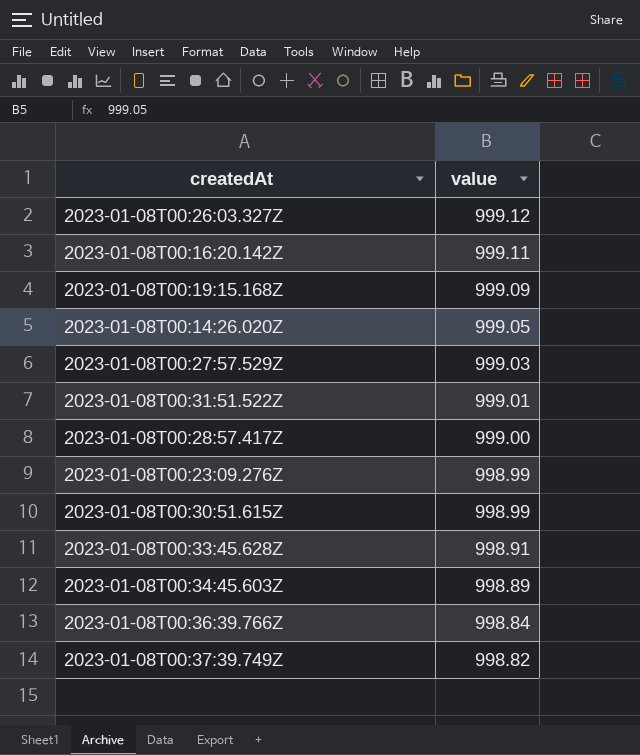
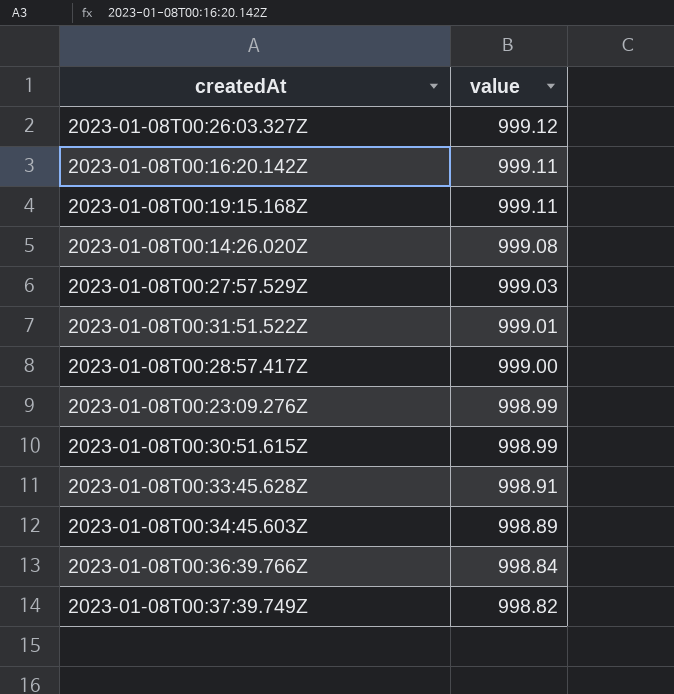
2023-01-08T00:19:15.168Z | value: 999.09 -> 999.11
2023-01-08T00:14:26.020Z | value: 999.05 -> 999.08

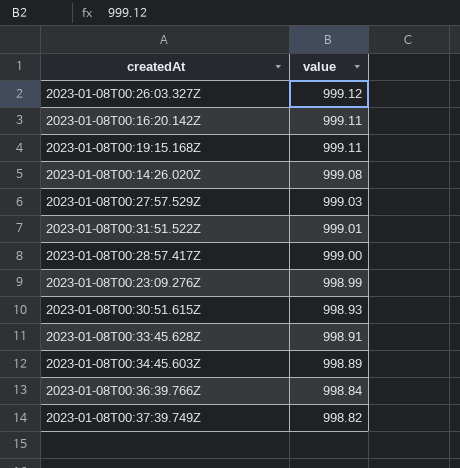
2023-01-08T00:30:51.615Z | value: 998.99 -> 998.93

